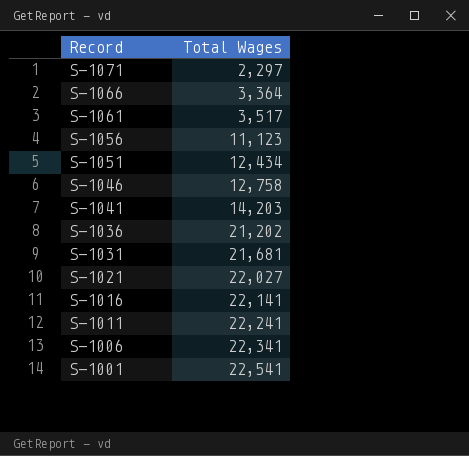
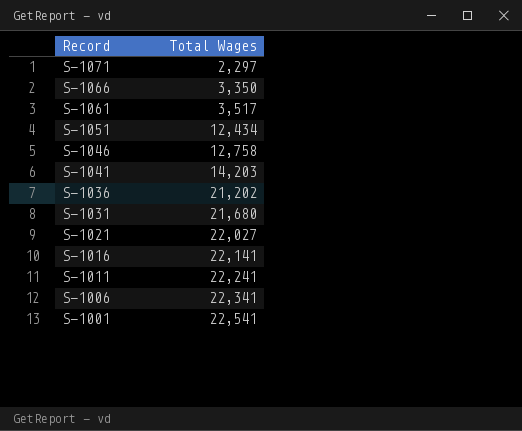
row S-1056: 11,123 -> none
S-1066 | Total Wages: 3,364 -> 3,350
S-1031 | Total Wages: 21,681 -> 21,680

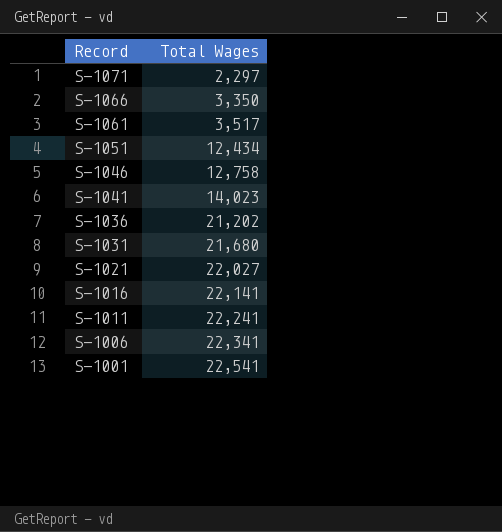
S-1041 | Total Wages: 14,203 -> 14,023

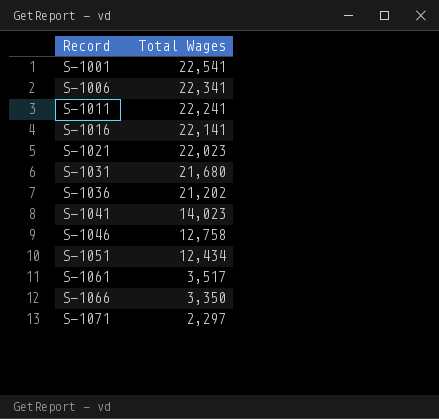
row order: Record descending -> Record ascending
S-1021 | Total Wages: 22,027 -> 22,023

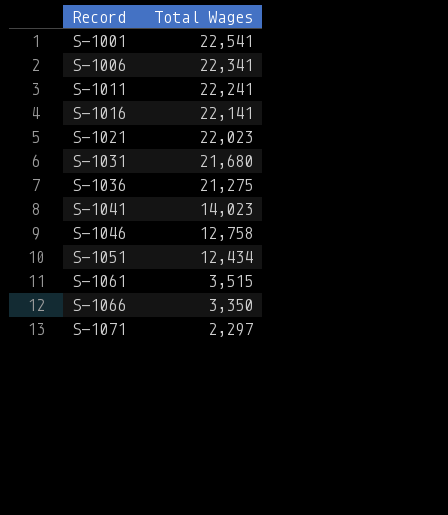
S-1036 | Total Wages: 21,202 -> 21,275
S-1061 | Total Wages: 3,517 -> 3,515

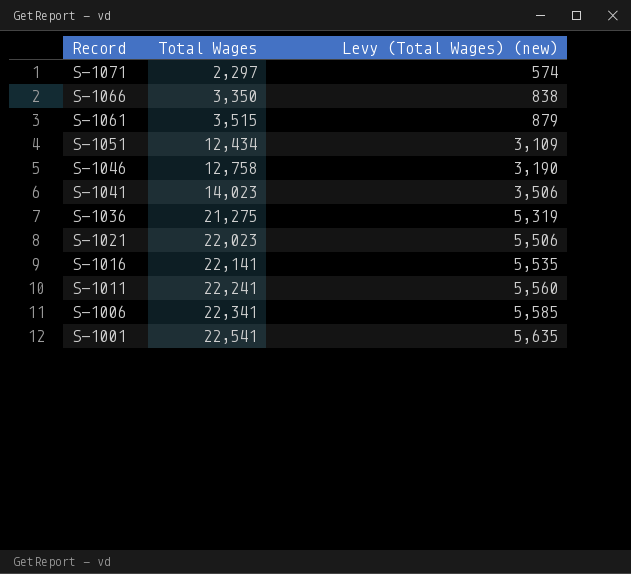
row order: Record ascending -> Record descending
column Levy (Total Wages) (new) | formula: none -> [Total Wages] * 0.25
row S-1031: 21,680 -> none

